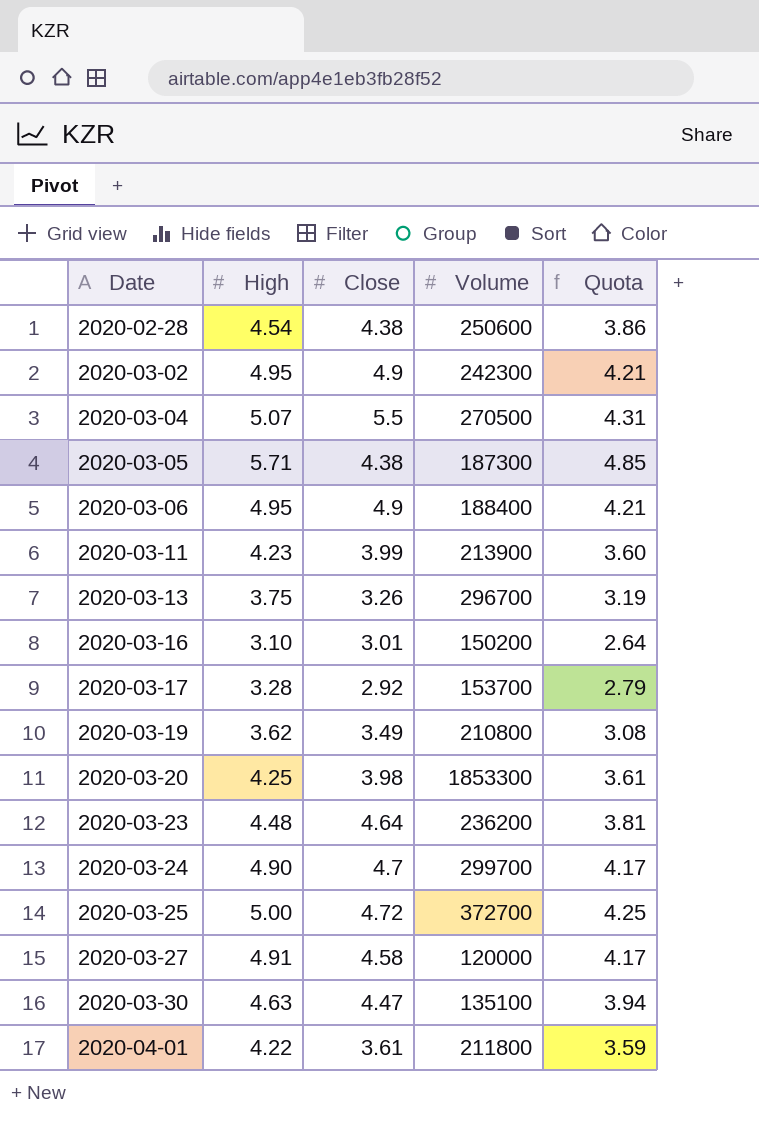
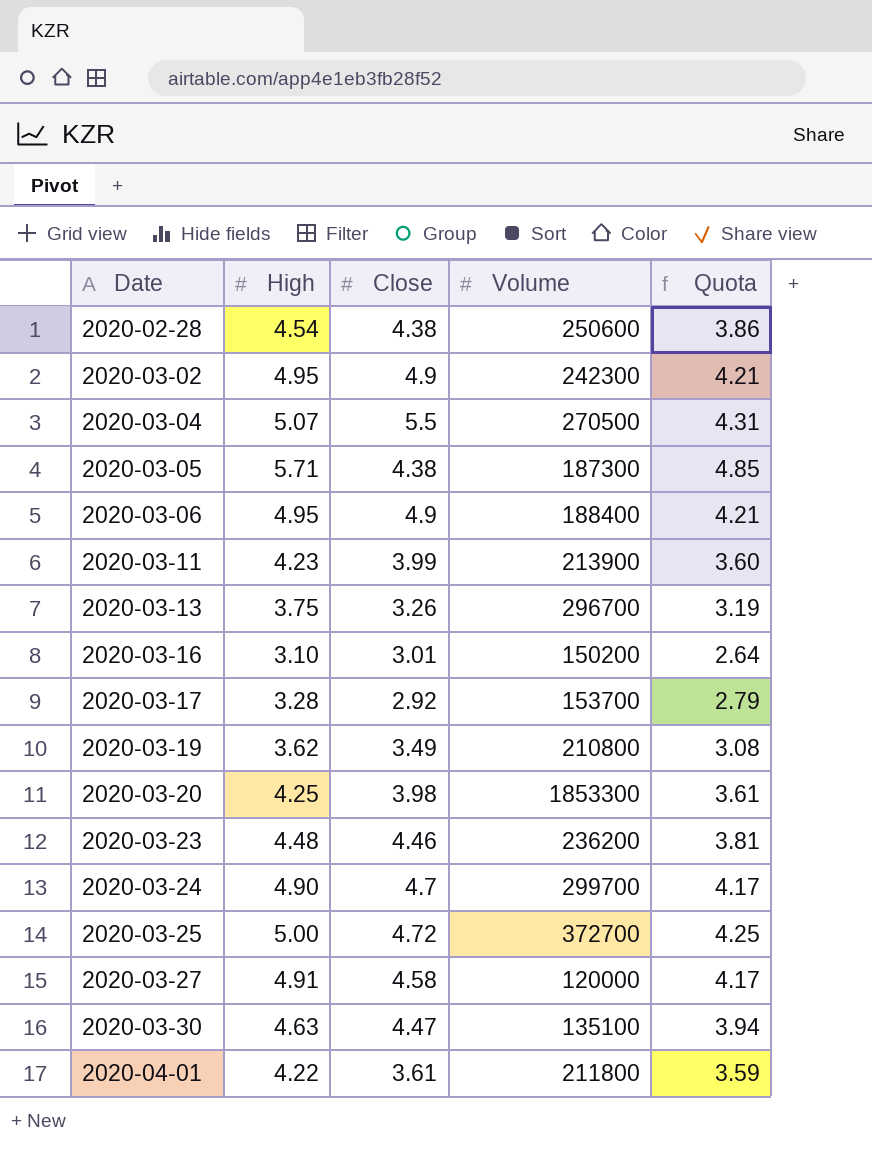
2020-03-23 | Close: 4.64 -> 4.46

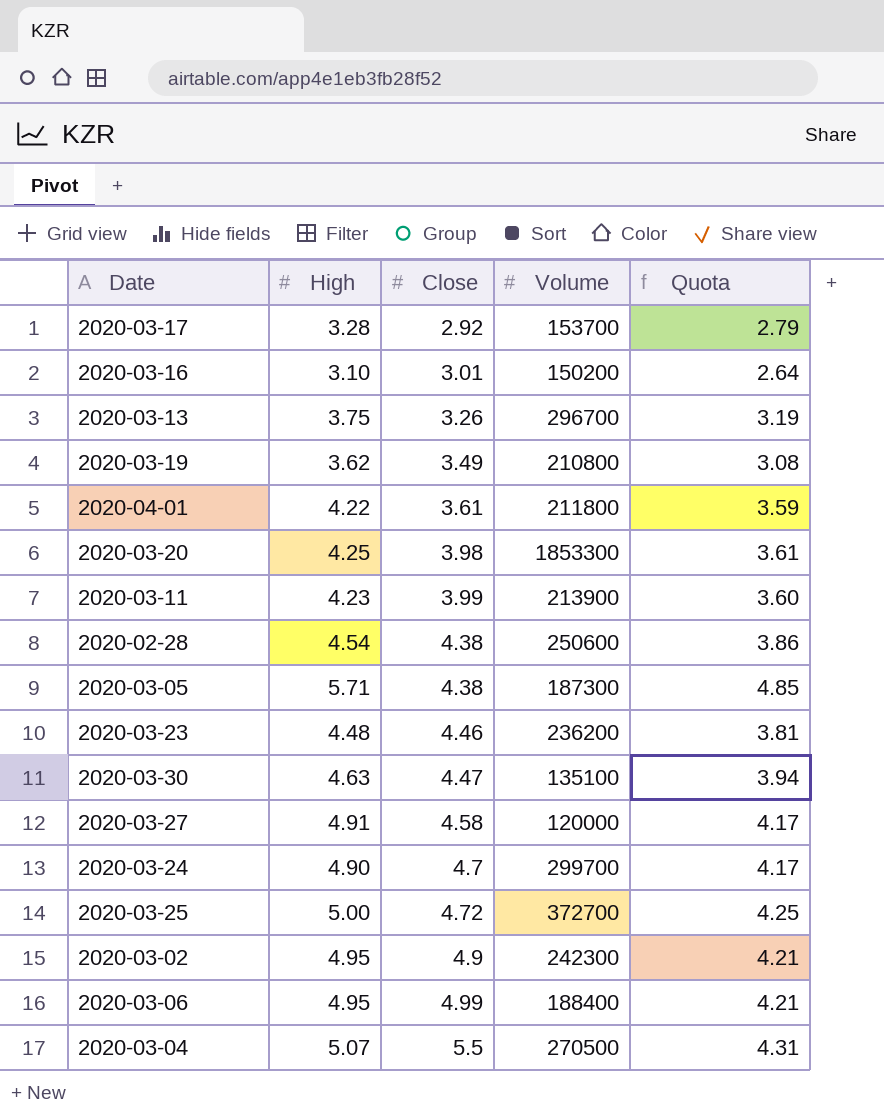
row order: Date ascending -> Close ascending
2020-03-06 | Close: 4.9 -> 4.99

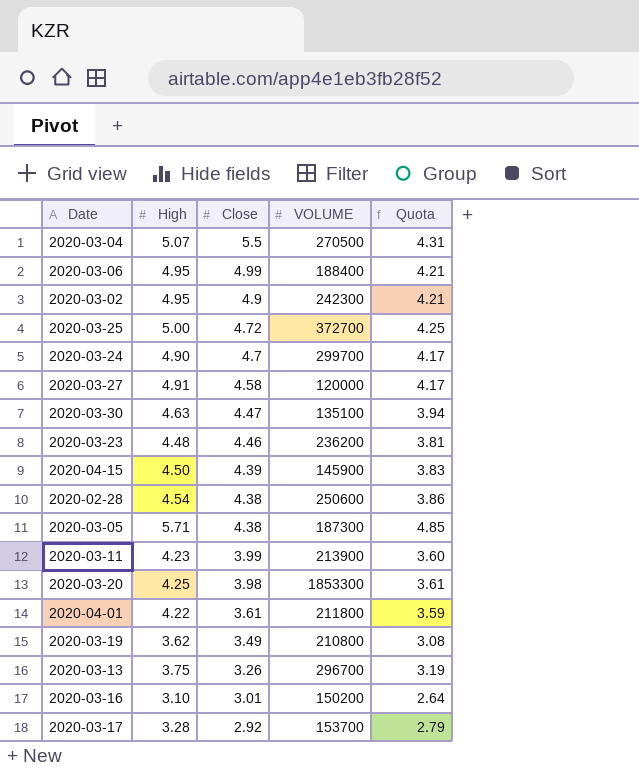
row order: Close ascending -> Close descending
column name: Volume -> VOLUME
row 2020-04-15: none -> 4.50 | 4.39 | 145900 | 3.83

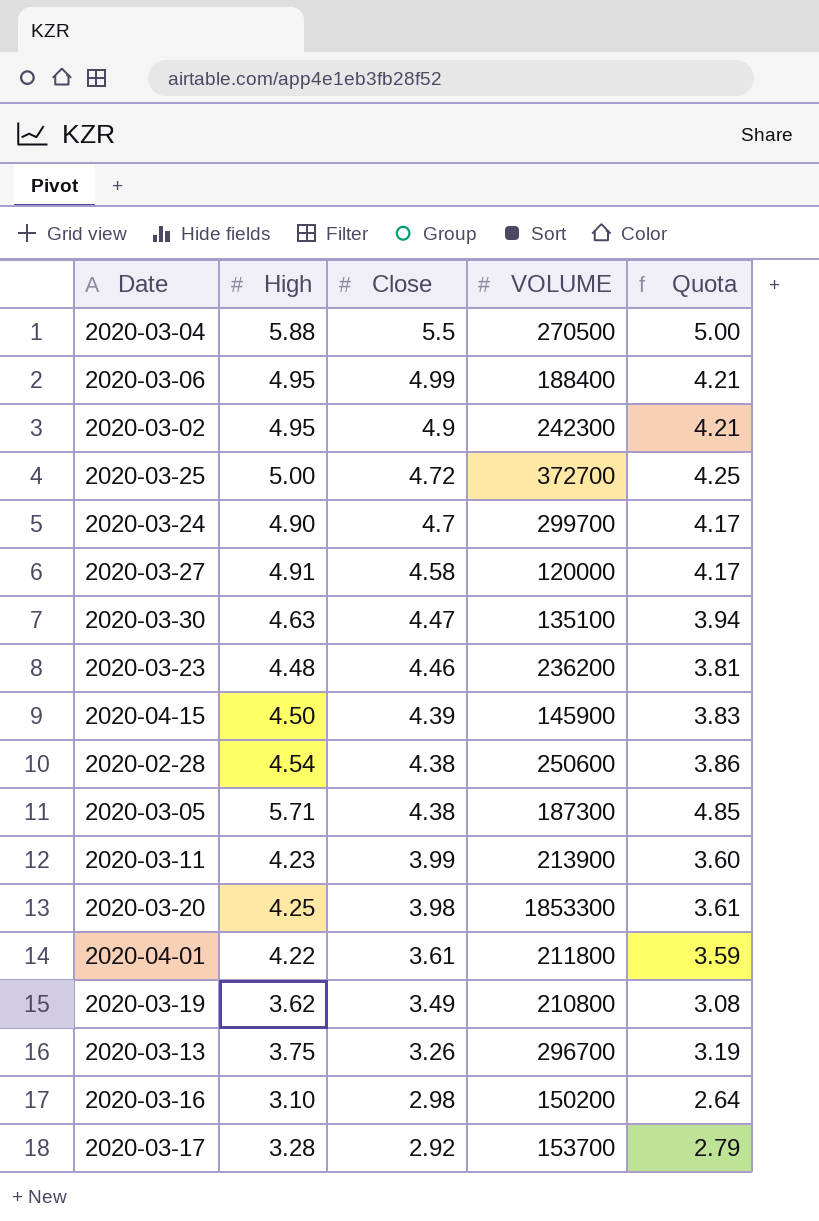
2020-03-04 | High: 5.07 -> 5.88
2020-03-04 | Quota: 4.31 -> 5.00
2020-03-16 | Close: 3.01 -> 2.98

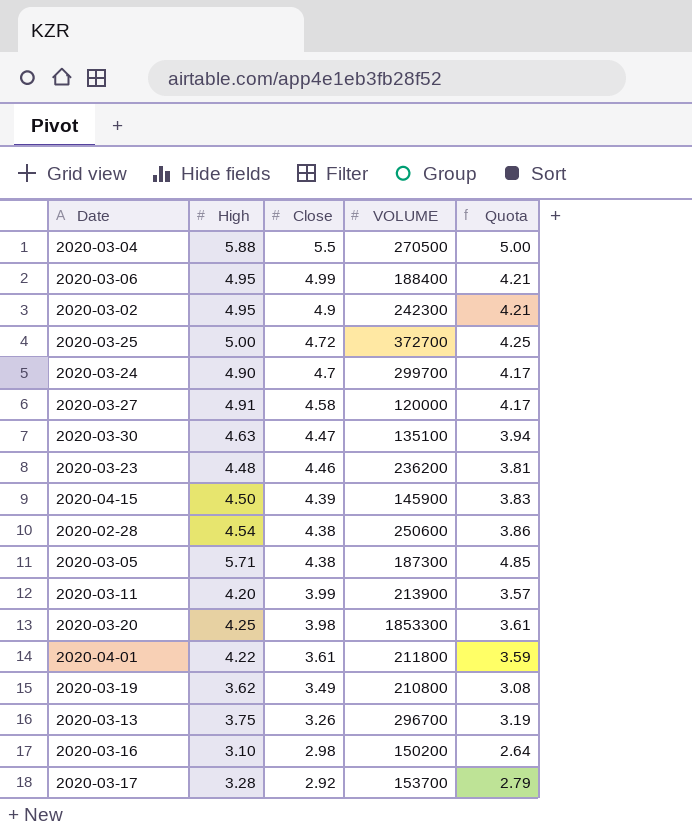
2020-03-11 | High: 4.23 -> 4.20
2020-03-11 | Quota: 3.60 -> 3.57

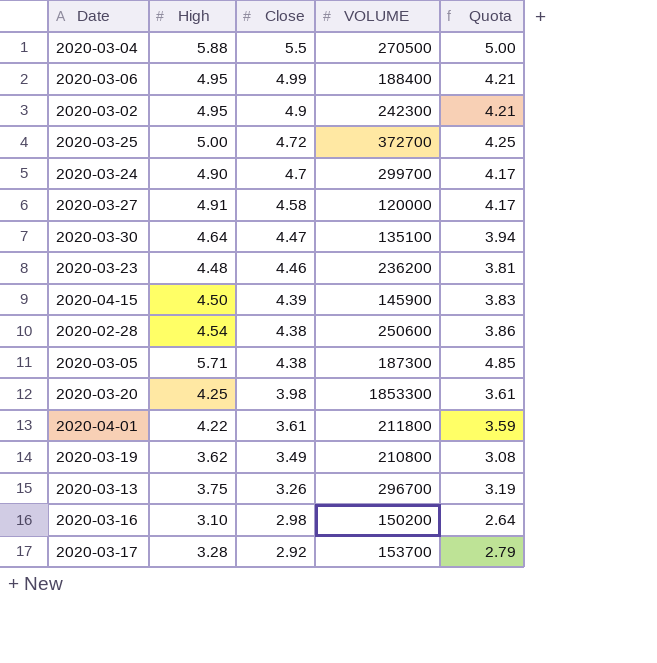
row 2020-03-11: 4.20 | 3.99 | 213900 | 3.57 -> none
2020-03-30 | High: 4.63 -> 4.64

